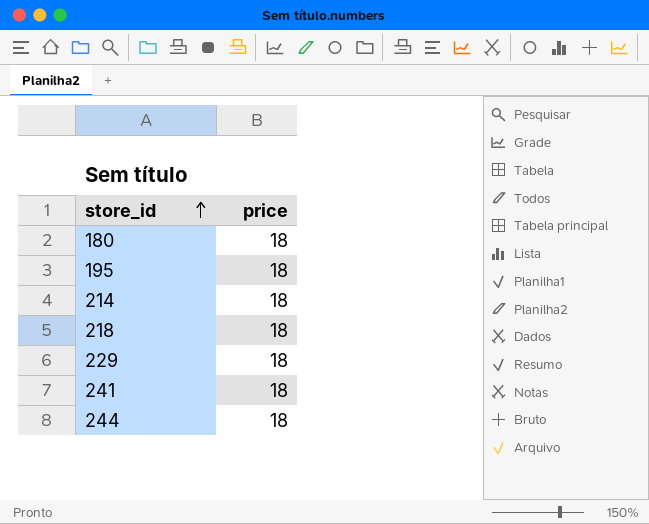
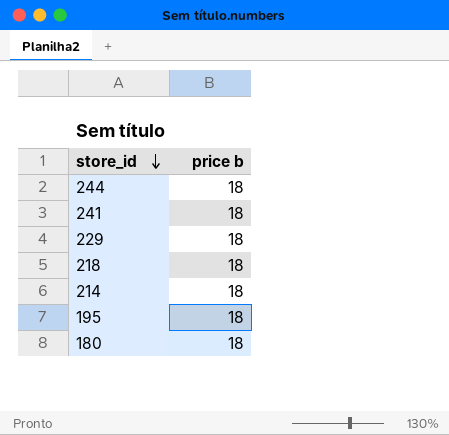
row order: store_id ascending -> store_id descending
column name: price -> price b

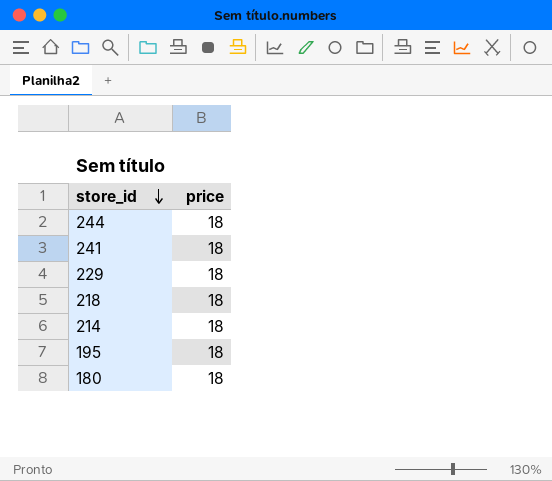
column name: price b -> price

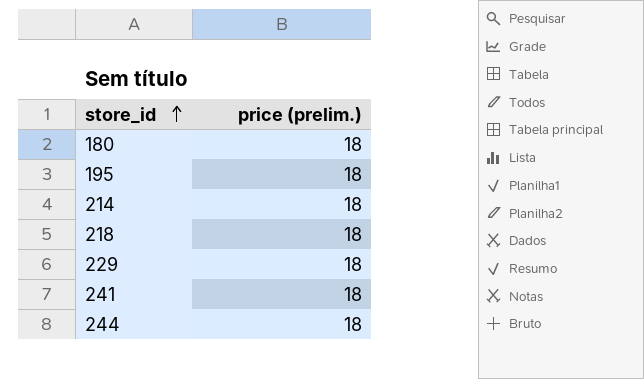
row order: store_id descending -> store_id ascending
column name: price -> price (prelim.)

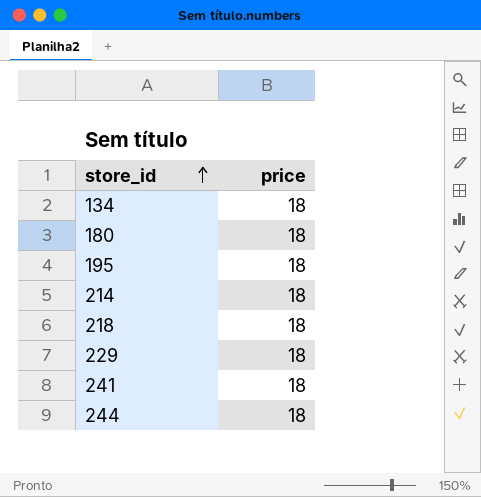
column name: price (prelim.) -> price
row 134: none -> 18

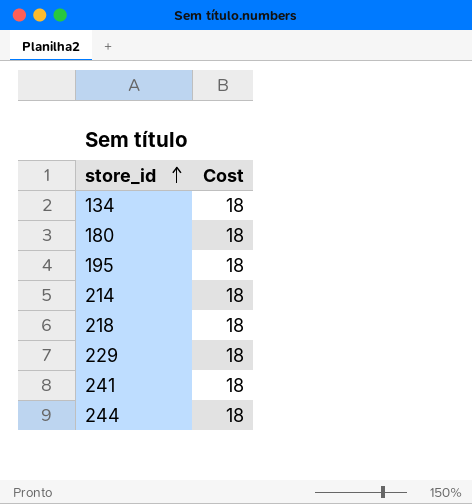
column name: price -> Cost

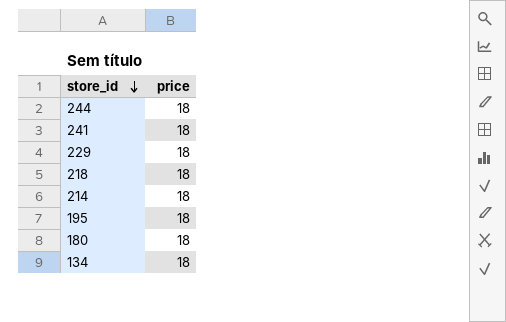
row order: store_id ascending -> store_id descending
column name: Cost -> price

